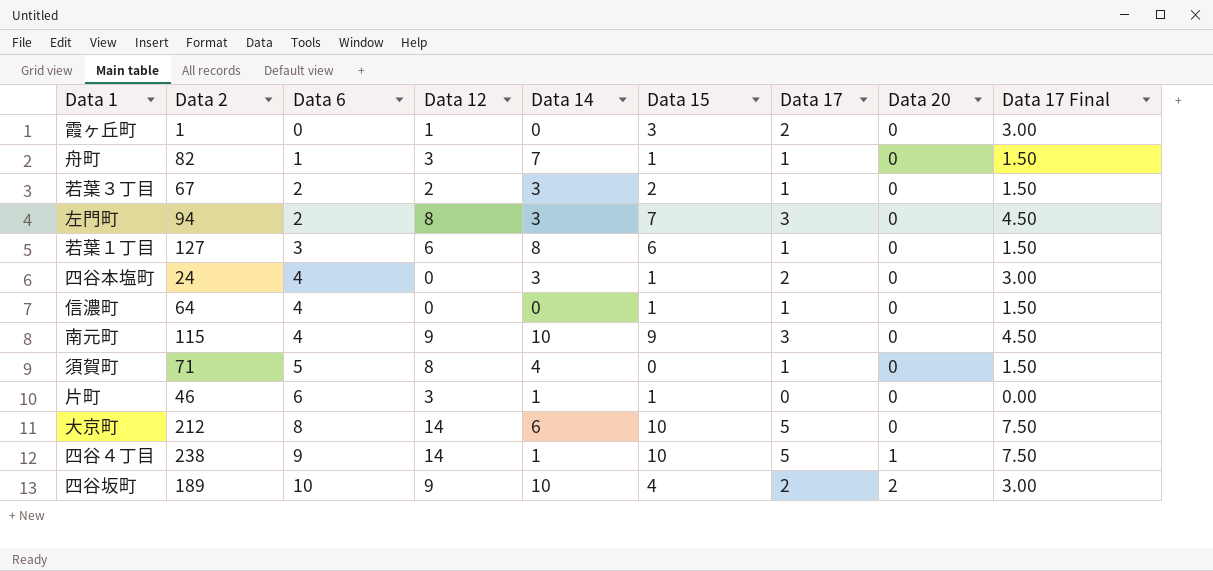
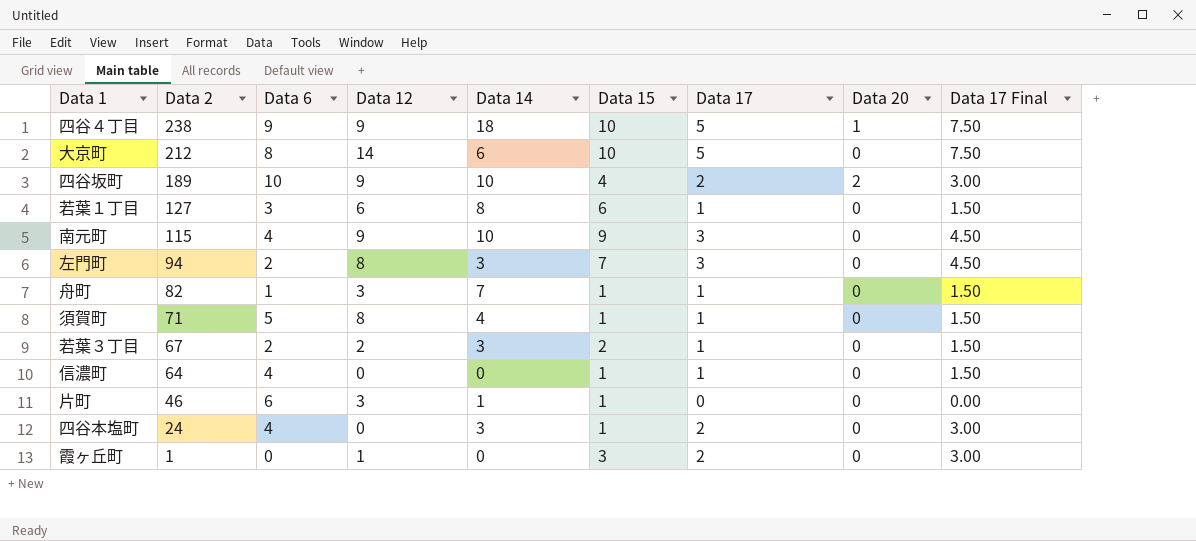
row order: Data 6 ascending -> Data 2 descending
四谷４丁目 | Data 12: 14 -> 9
四谷４丁目 | Data 14: 1 -> 18
須賀町 | Data 15: 0 -> 1

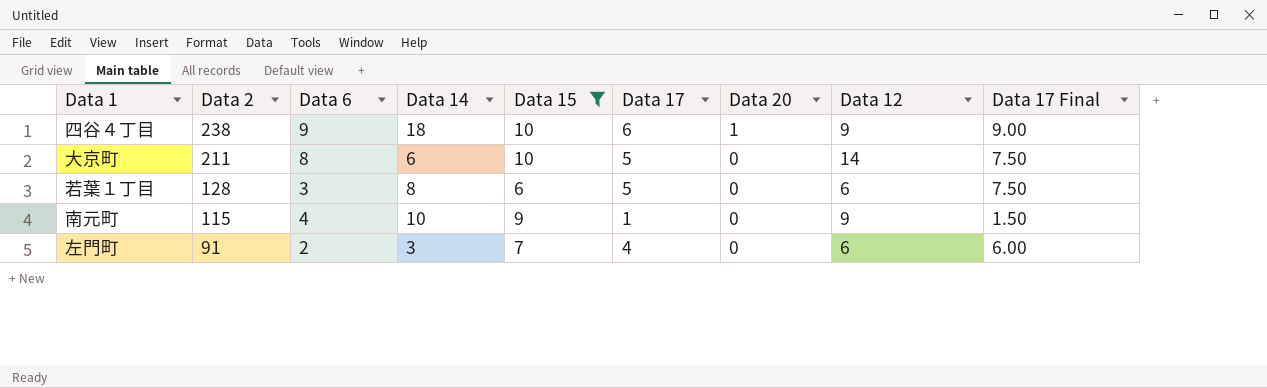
filter: none -> Data 15 >= 6
column Data 12 | position: 4 -> 8
四谷４丁目 | Data 17: 5 -> 6
四谷４丁目 | Data 17 Final: 7.50 -> 9.00
大京町 | Data 2: 212 -> 211
若葉１丁目 | Data 2: 127 -> 128
若葉１丁目 | Data 17: 1 -> 5
若葉１丁目 | Data 17 Final: 1.50 -> 7.50
南元町 | Data 17: 3 -> 1
南元町 | Data 17 Final: 4.50 -> 1.50
左門町 | Data 2: 94 -> 91
左門町 | Data 17: 3 -> 4
左門町 | Data 12: 8 -> 6
左門町 | Data 17 Final: 4.50 -> 6.00

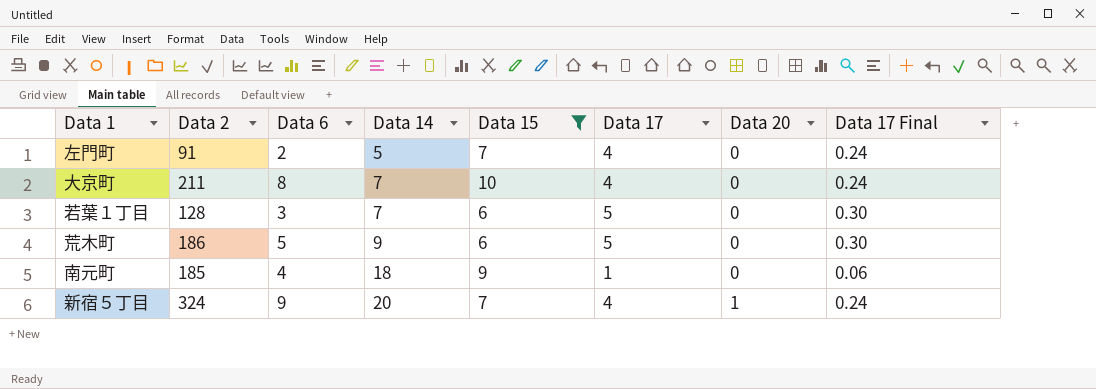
row order: Data 2 descending -> Data 14 ascending
column Data 12 | position: 8 -> none
column Data 17 Final | formula: [Data 17] * 1.5 -> [Data 17] * 0.06
row 四谷４丁目: 238 | 9 | 18 | 10 | 6 | 1 | 9 | 9.00 -> none
左門町 | Data 14: 3 -> 5
大京町 | Data 14: 6 -> 7
大京町 | Data 17: 5 -> 4
若葉１丁目 | Data 14: 8 -> 7
row 荒木町: none -> 186 | 5 | 9 | 6 | 5 | 0 | 0.30
南元町 | Data 2: 115 -> 185
南元町 | Data 14: 10 -> 18
row 新宿５丁目: none -> 324 | 9 | 20 | 7 | 4 | 1 | 0.24

